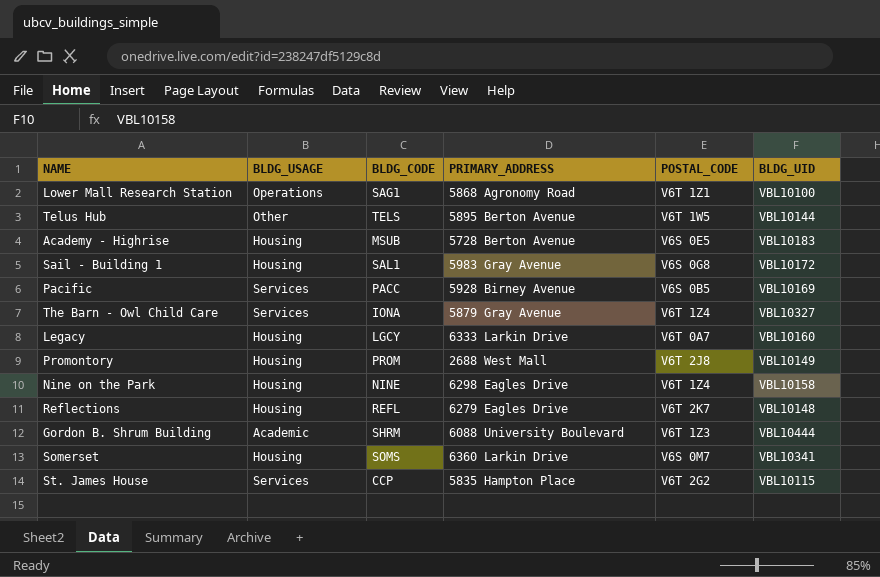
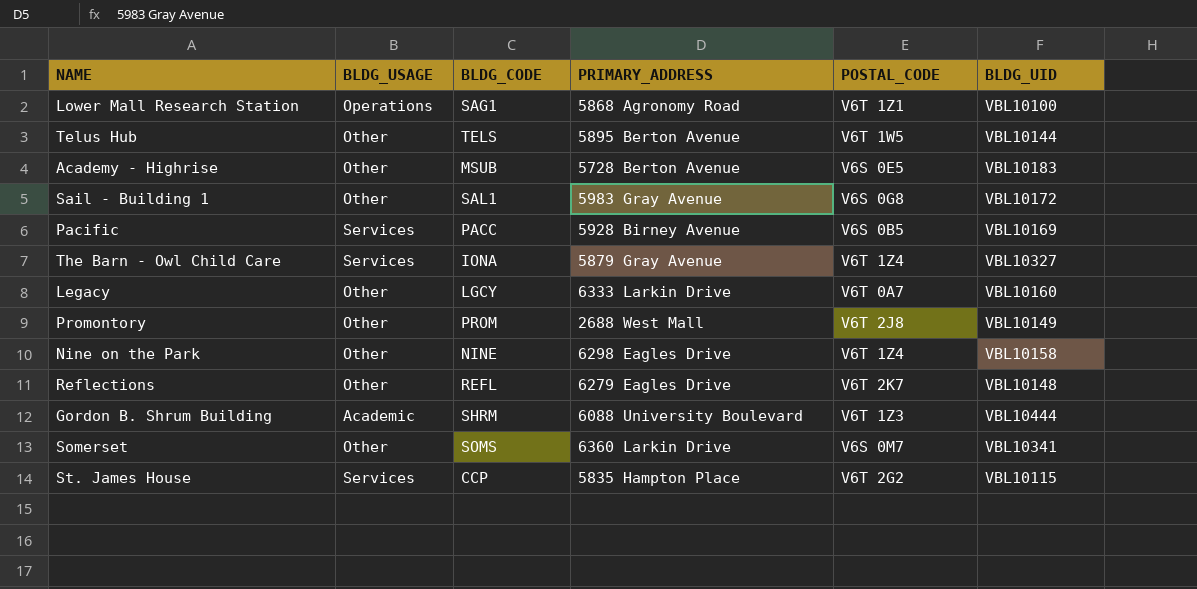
Academy - Highrise | BLDG_USAGE: Housing -> Other
Sail - Building 1 | BLDG_USAGE: Housing -> Other
Legacy | BLDG_USAGE: Housing -> Other
Promontory | BLDG_USAGE: Housing -> Other
Nine on the Park | BLDG_USAGE: Housing -> Other
Reflections | BLDG_USAGE: Housing -> Other
Somerset | BLDG_USAGE: Housing -> Other

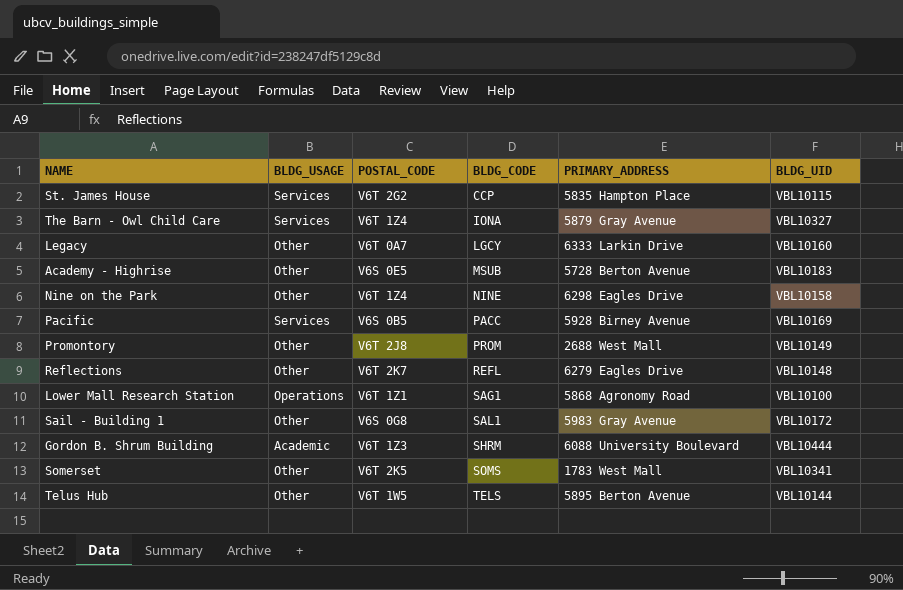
row order: none -> BLDG_CODE ascending
column POSTAL_CODE | position: 5 -> 3
Somerset | POSTAL_CODE: V6S 0M7 -> V6T 2K5
Somerset | PRIMARY_ADDRESS: 6360 Larkin Drive -> 1783 West Mall

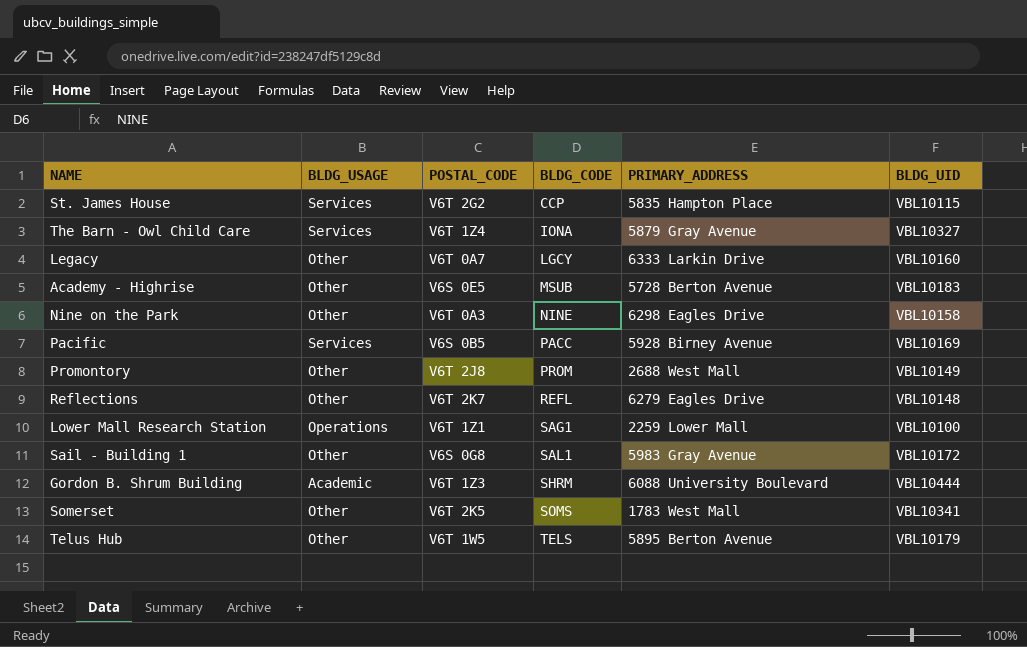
Nine on the Park | POSTAL_CODE: V6T 1Z4 -> V6T 0A3
Lower Mall Research Station | PRIMARY_ADDRESS: 5868 Agronomy Road -> 2259 Lower Mall
Telus Hub | BLDG_UID: VBL10144 -> VBL10179

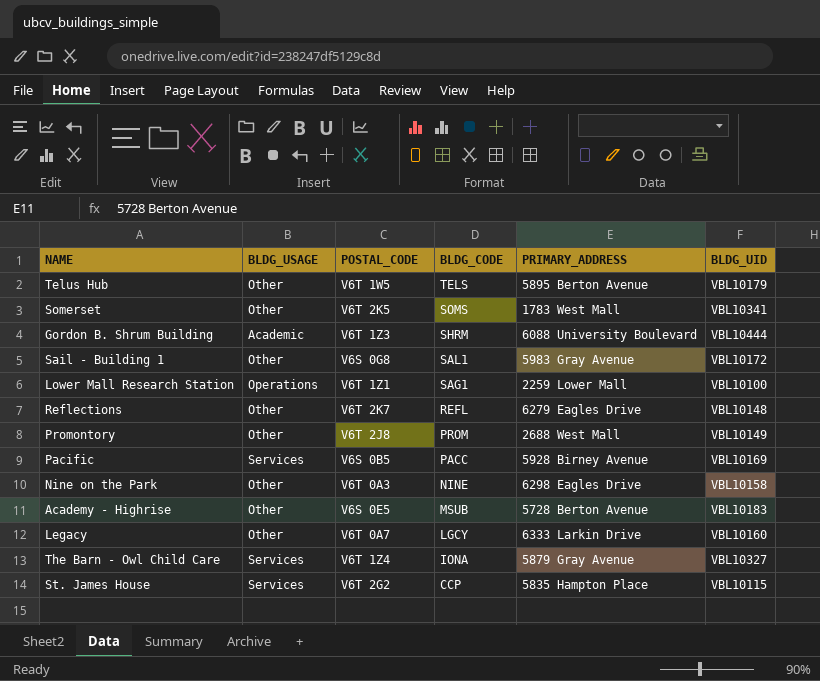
row order: BLDG_CODE ascending -> BLDG_CODE descending

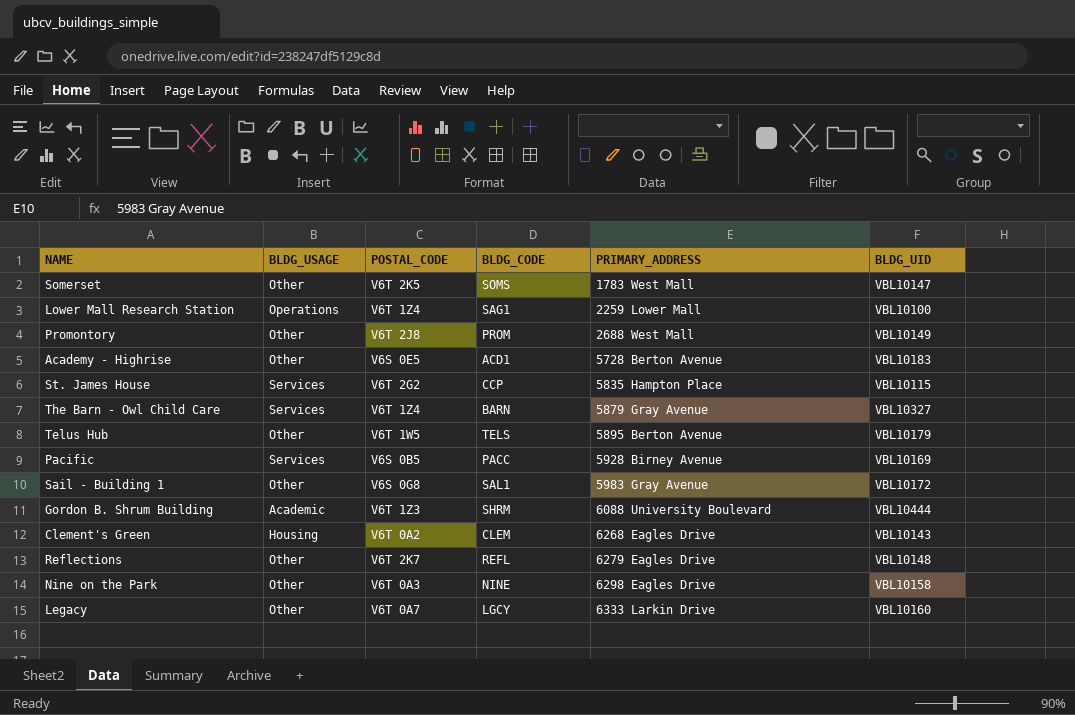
row order: BLDG_CODE descending -> PRIMARY_ADDRESS ascending
Somerset | BLDG_UID: VBL10341 -> VBL10147
Lower Mall Research Station | POSTAL_CODE: V6T 1Z1 -> V6T 1Z4
Academy - Highrise | BLDG_CODE: MSUB -> ACD1
The Barn - Owl Child Care | BLDG_CODE: IONA -> BARN
row Clement's Green: none -> Housing | V6T 0A2 | CLEM | 6268 Eagles Drive | VBL10143

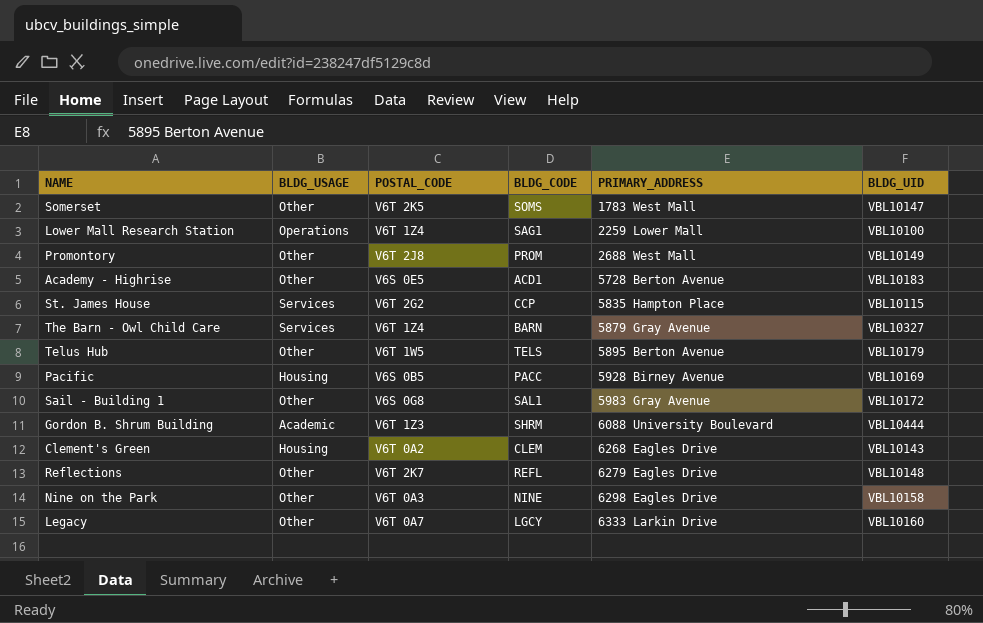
Pacific | BLDG_USAGE: Services -> Housing

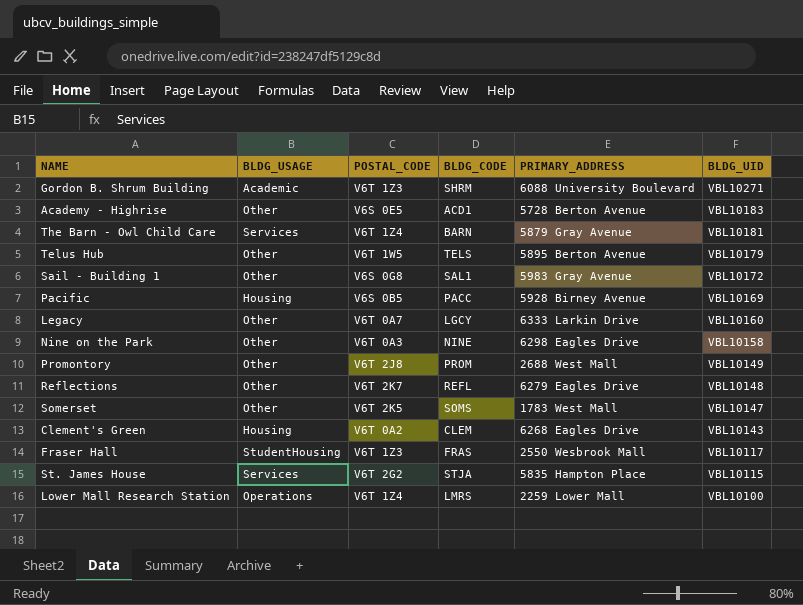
row order: PRIMARY_ADDRESS ascending -> BLDG_UID descending
Gordon B. Shrum Building | BLDG_UID: VBL10444 -> VBL10271
The Barn - Owl Child Care | BLDG_UID: VBL10327 -> VBL10181
row Fraser Hall: none -> StudentHousing | V6T 1Z3 | FRAS | 2550 Wesbrook Mall | VBL10117
St. James House | BLDG_CODE: CCP -> STJA
Lower Mall Research Station | BLDG_CODE: SAG1 -> LMRS

